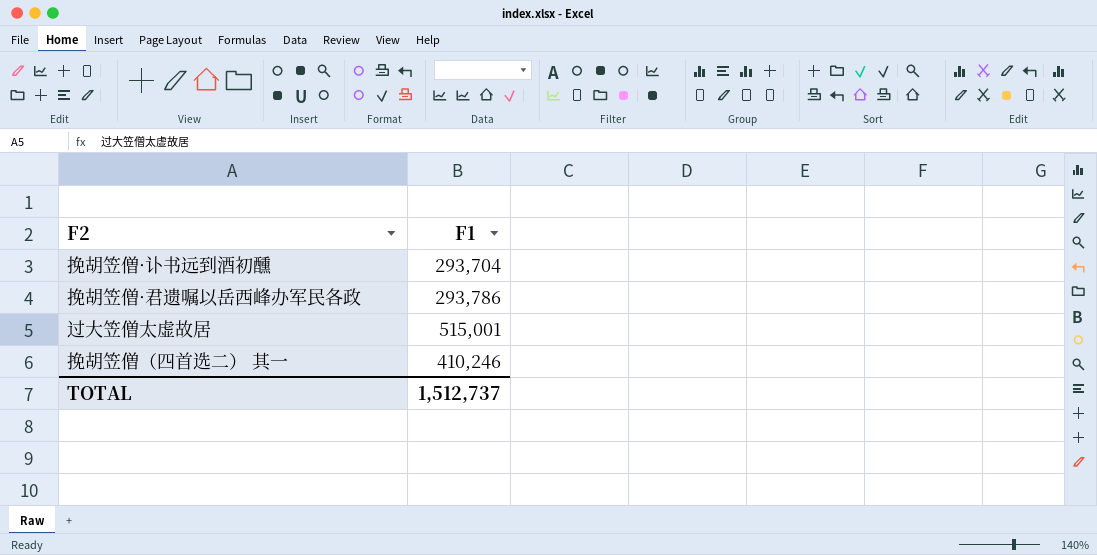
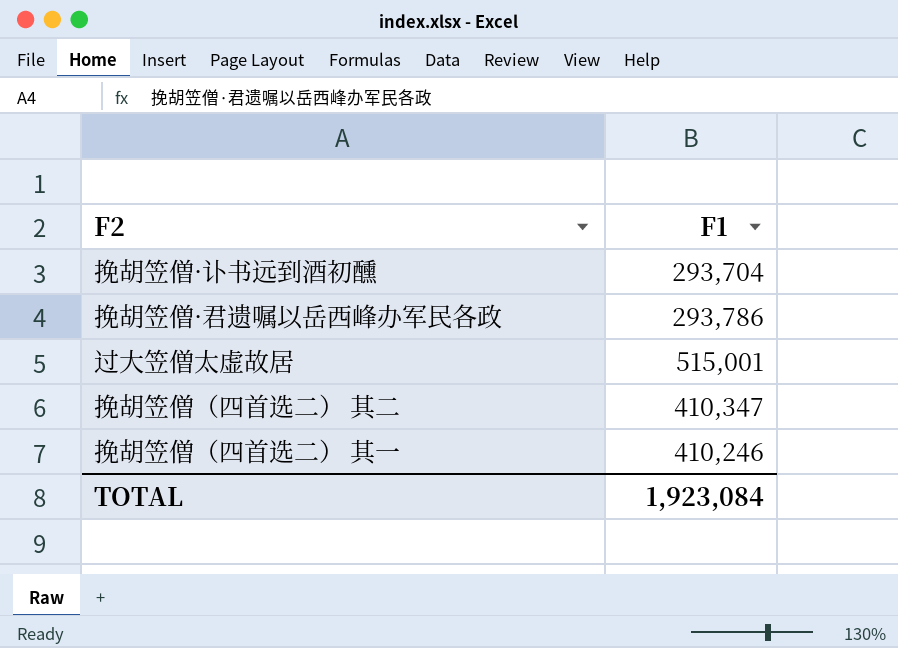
row 挽胡笠僧（四首选二） 其二: none -> 410,347
TOTAL | F1: 1,512,737 -> 1,923,084

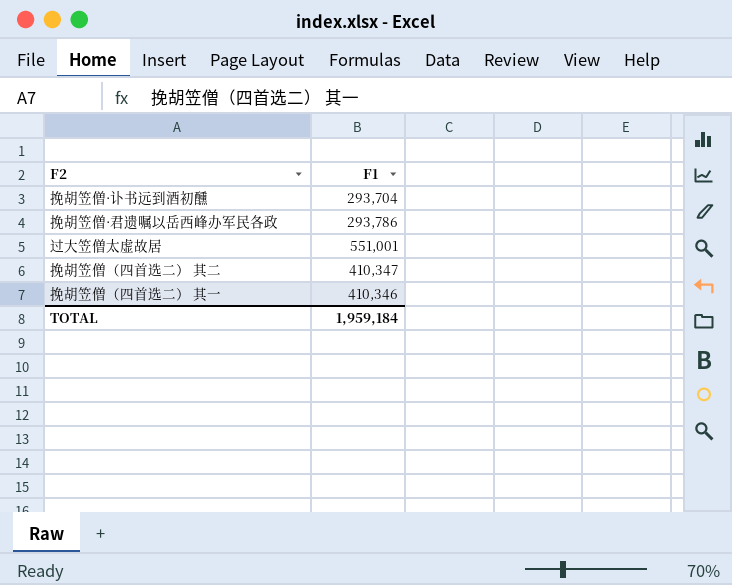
过大笠僧太虚故居 | F1: 515,001 -> 551,001
挽胡笠僧（四首选二） 其一 | F1: 410,246 -> 410,346
TOTAL | F1: 1,923,084 -> 1,959,184

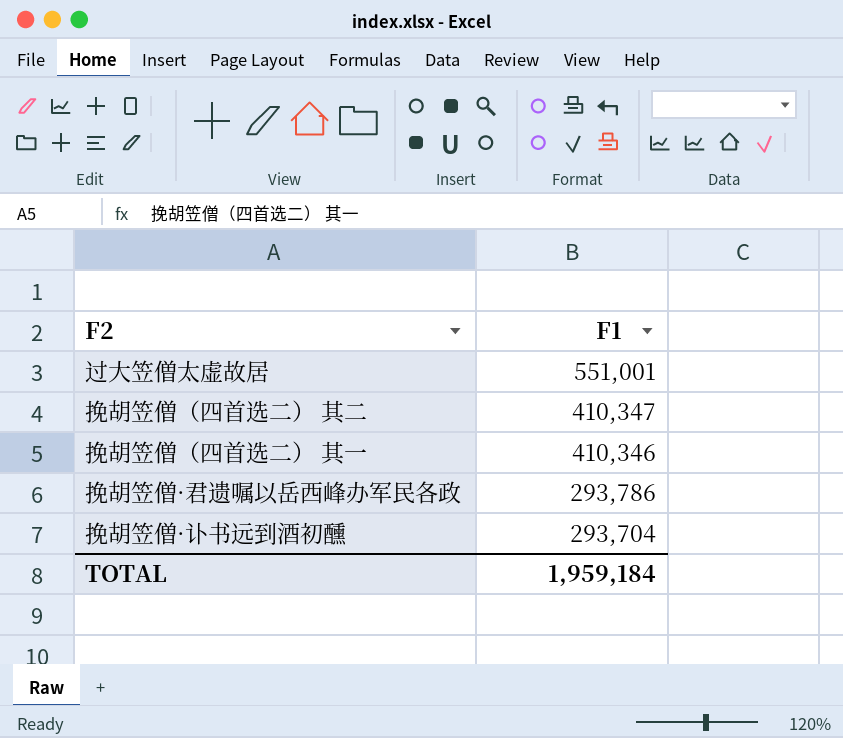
row order: none -> F1 descending

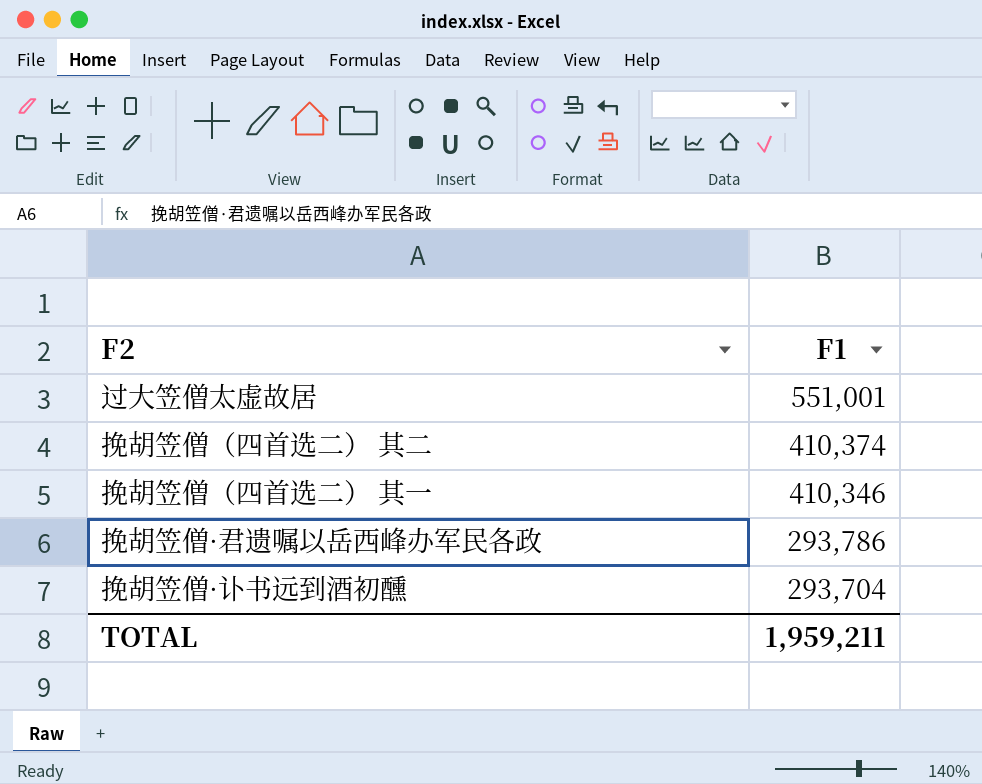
挽胡笠僧（四首选二） 其二 | F1: 410,347 -> 410,374
TOTAL | F1: 1,959,184 -> 1,959,211

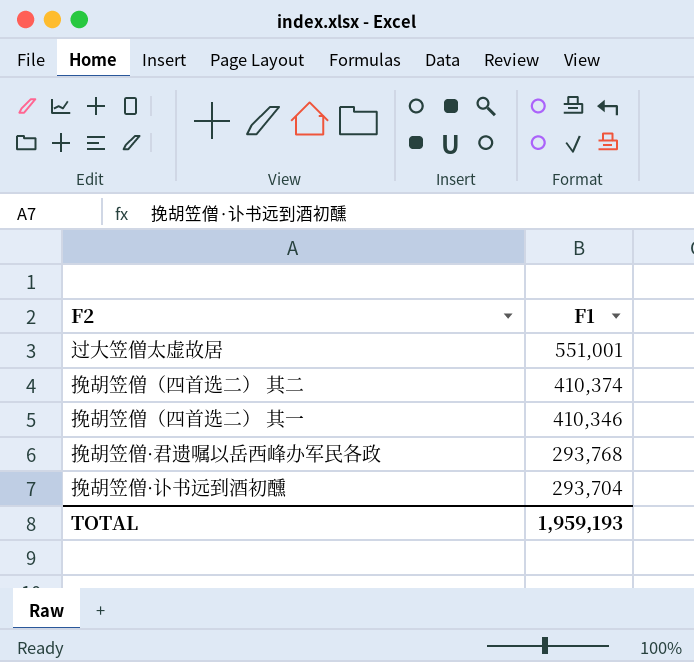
挽胡笠僧·君遗嘱以岳西峰办军民各政 | F1: 293,786 -> 293,768
TOTAL | F1: 1,959,211 -> 1,959,193

